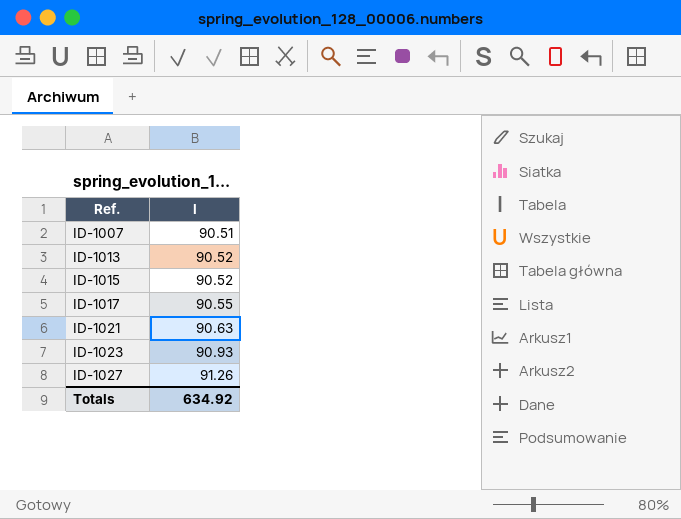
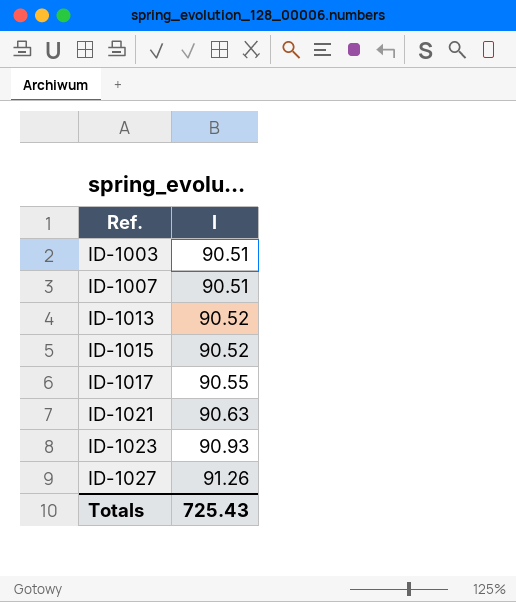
row ID-1003: none -> 90.51
Totals | l: 634.92 -> 725.43

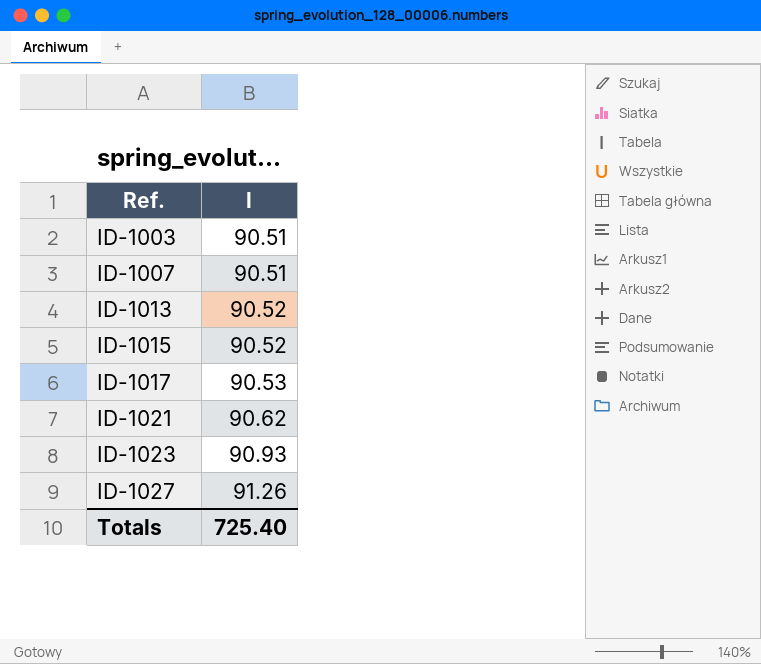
ID-1017 | l: 90.55 -> 90.53
ID-1021 | l: 90.63 -> 90.62
Totals | l: 725.43 -> 725.40

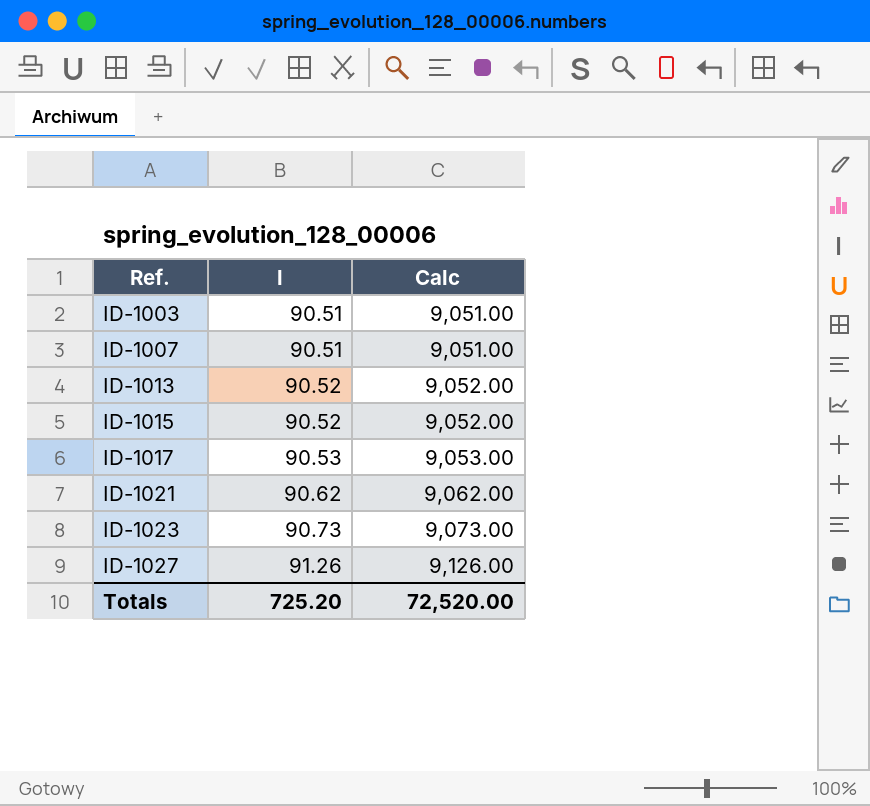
column Calc | formula: none -> [l] * 100
ID-1023 | l: 90.93 -> 90.73
Totals | l: 725.40 -> 725.20

